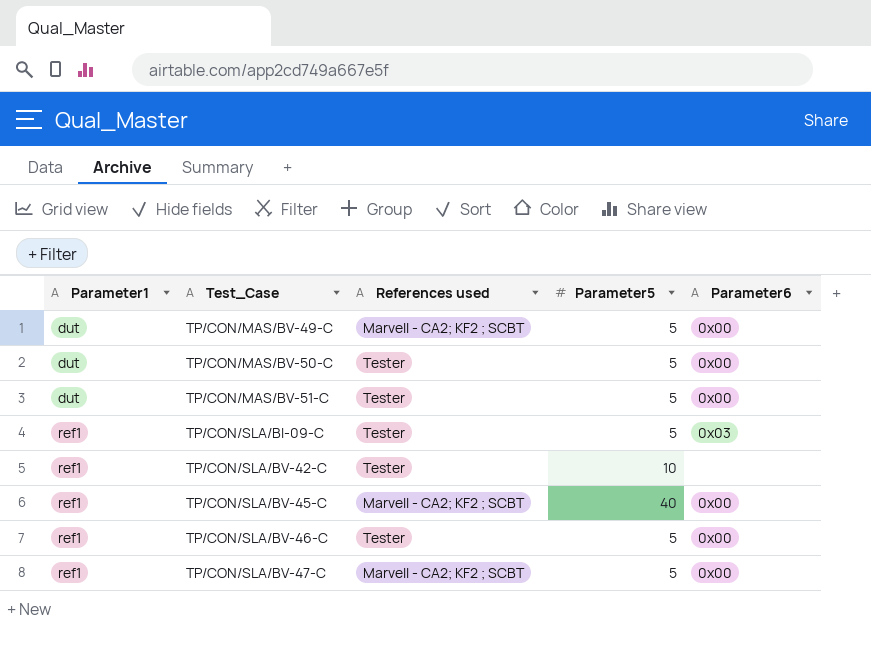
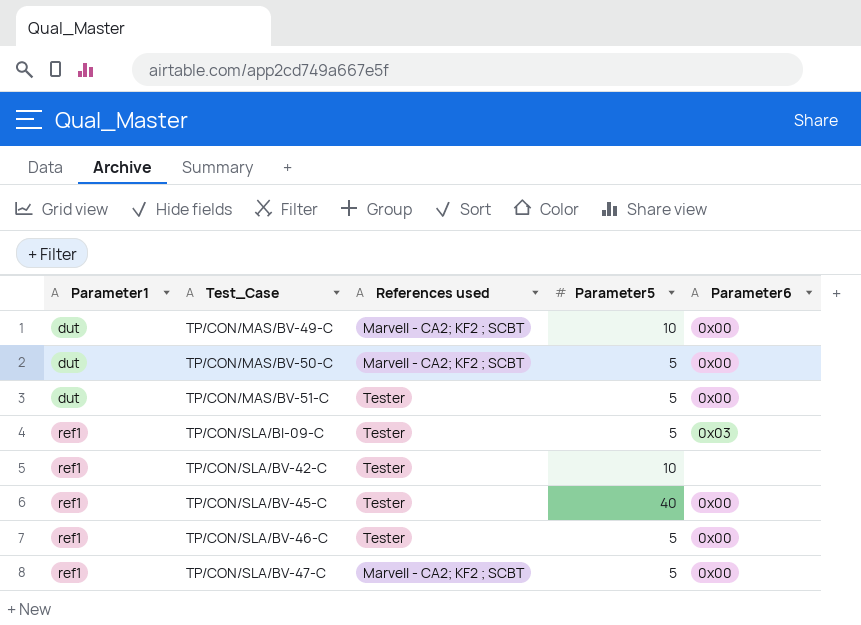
TP/CON/MAS/BV-49-C | Parameter5: 5 -> 10
TP/CON/MAS/BV-50-C | References used: Tester -> Marvell - CA2; KF2 ; SCBT
TP/CON/SLA/BV-45-C | References used: Marvell - CA2; KF2 ; SCBT -> Tester

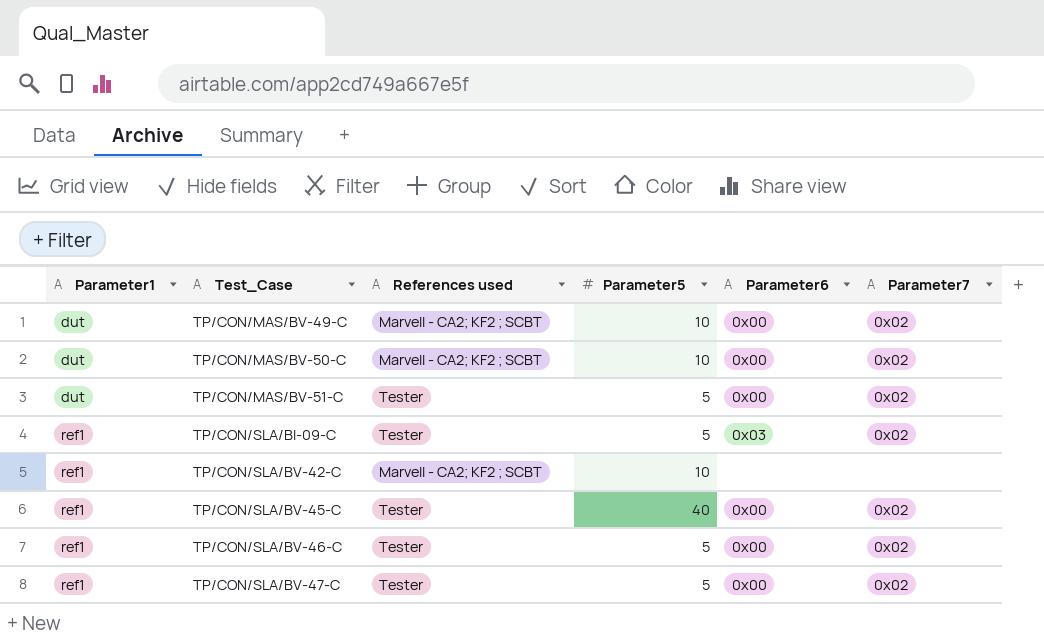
column Parameter7 | position: none -> 6
TP/CON/MAS/BV-50-C | Parameter5: 5 -> 10
TP/CON/SLA/BV-42-C | References used: Tester -> Marvell - CA2; KF2 ; SCBT
TP/CON/SLA/BV-47-C | References used: Marvell - CA2; KF2 ; SCBT -> Tester

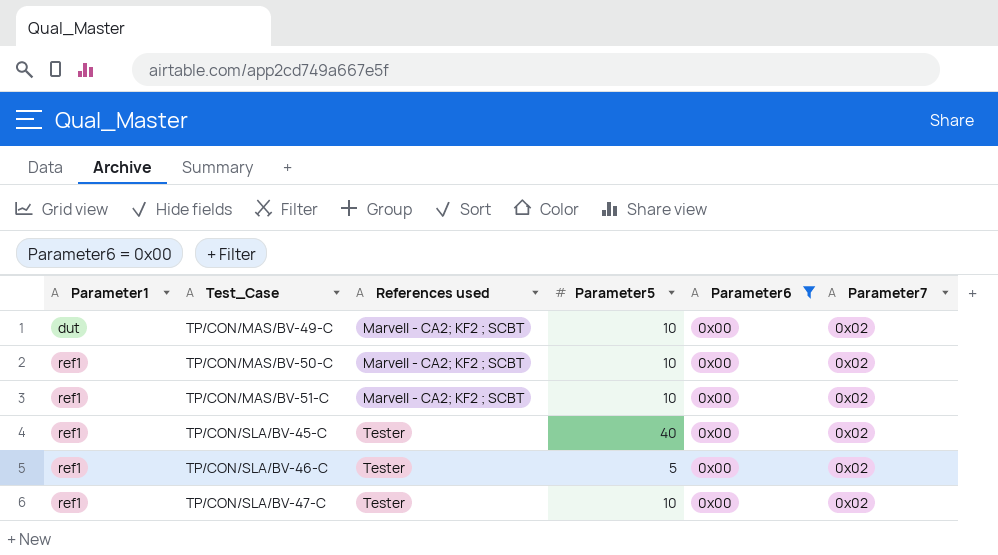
filter: none -> Parameter6 = 0x00
TP/CON/MAS/BV-50-C | Parameter1: dut -> ref1
TP/CON/MAS/BV-51-C | Parameter1: dut -> ref1
TP/CON/MAS/BV-51-C | References used: Tester -> Marvell - CA2; KF2 ; SCBT
TP/CON/MAS/BV-51-C | Parameter5: 5 -> 10
TP/CON/SLA/BV-47-C | Parameter5: 5 -> 10

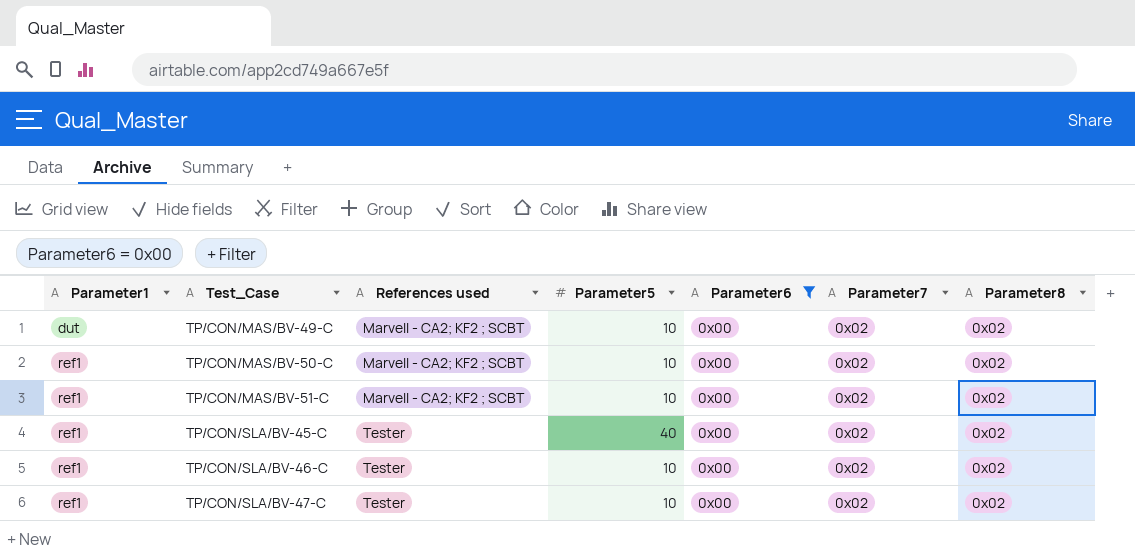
column Parameter8 | position: none -> 7
TP/CON/SLA/BV-46-C | Parameter5: 5 -> 10

